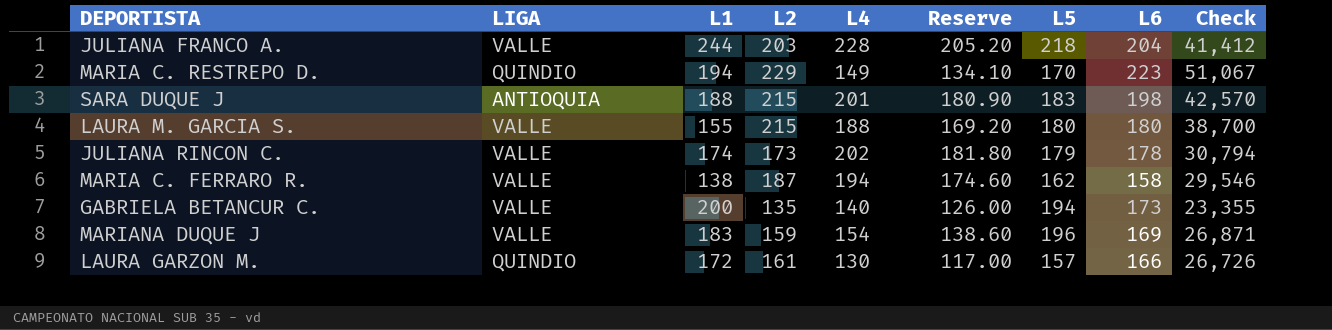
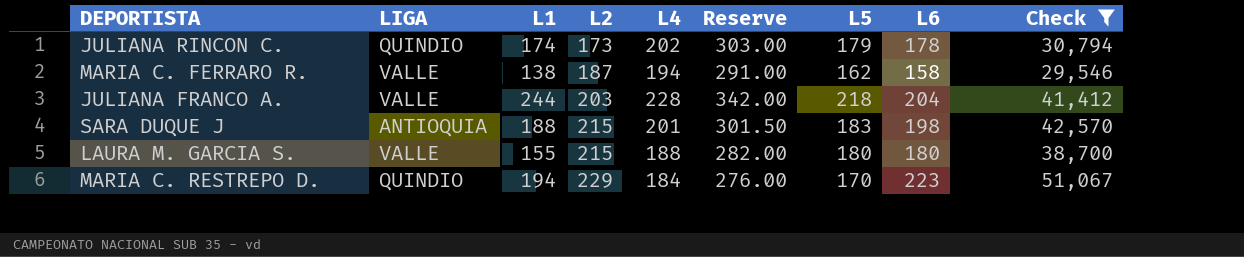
filter: none -> Check >= 29,546
row order: none -> L2 ascending
column Reserve | formula: [L4] * 0.9 -> [L4] * 1.5
JULIANA RINCON C. | LIGA: VALLE -> QUINDIO
MARIA C. RESTREPO D. | L4: 149 -> 184

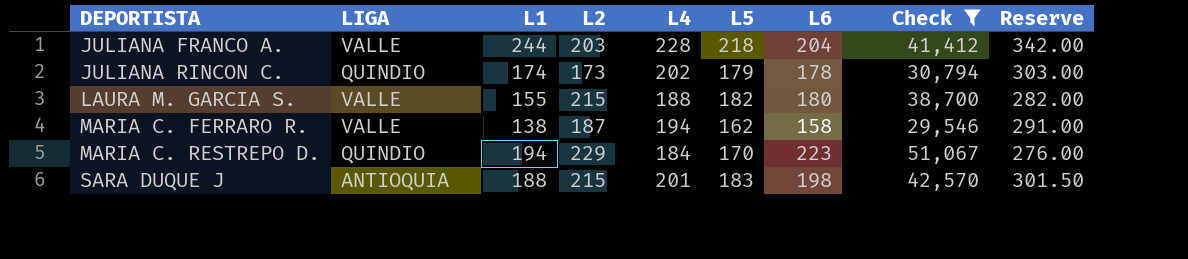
row order: L2 ascending -> DEPORTISTA ascending
column Reserve | position: 6 -> 9
LAURA M. GARCIA S. | L5: 180 -> 182

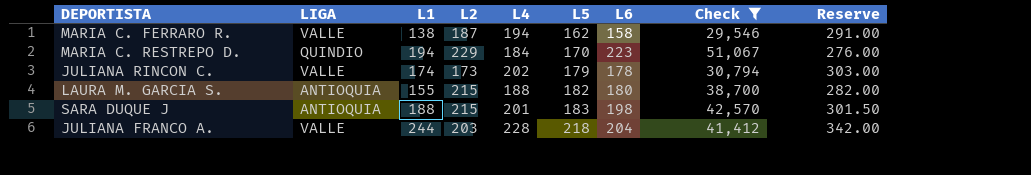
row order: DEPORTISTA ascending -> L5 ascending
JULIANA RINCON C. | LIGA: QUINDIO -> VALLE
LAURA M. GARCIA S. | LIGA: VALLE -> ANTIOQUIA

